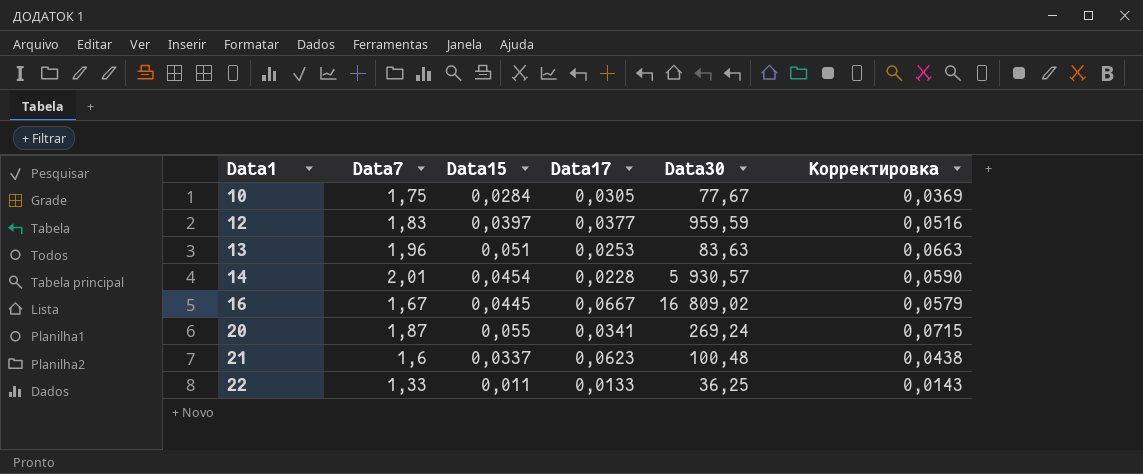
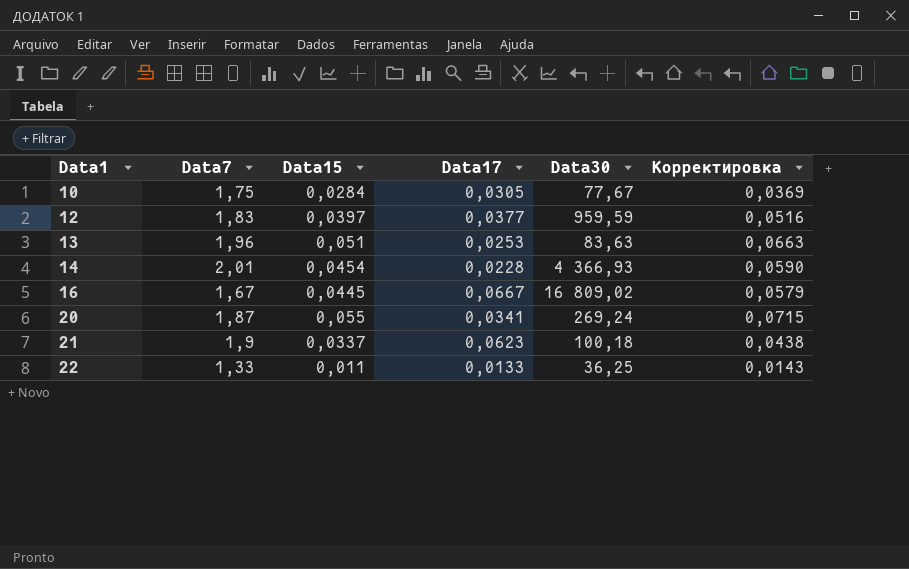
14 | Data30: 5 930,57 -> 4 366,93
21 | Data7: 1,6 -> 1,9
21 | Data30: 100,48 -> 100,18

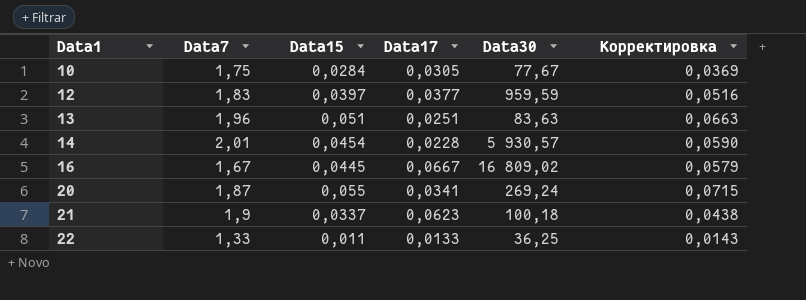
13 | Data17: 0,0253 -> 0,0251
14 | Data30: 4 366,93 -> 5 930,57

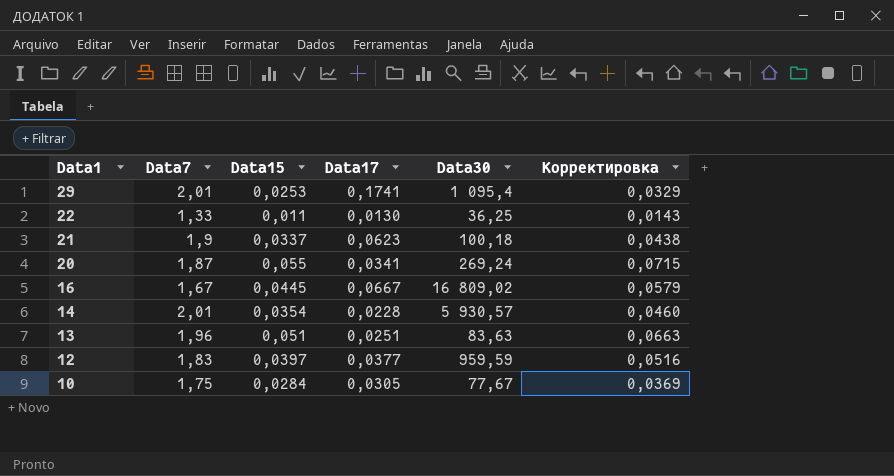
row order: Data1 ascending -> Data1 descending
row 29: none -> 2,01 | 0,0253 | 0,1741 | 1 095,4 | 0,0329
22 | Data17: 0,0133 -> 0,0130
14 | Data15: 0,0454 -> 0,0354
14 | Корректировка: 0,0590 -> 0,0460

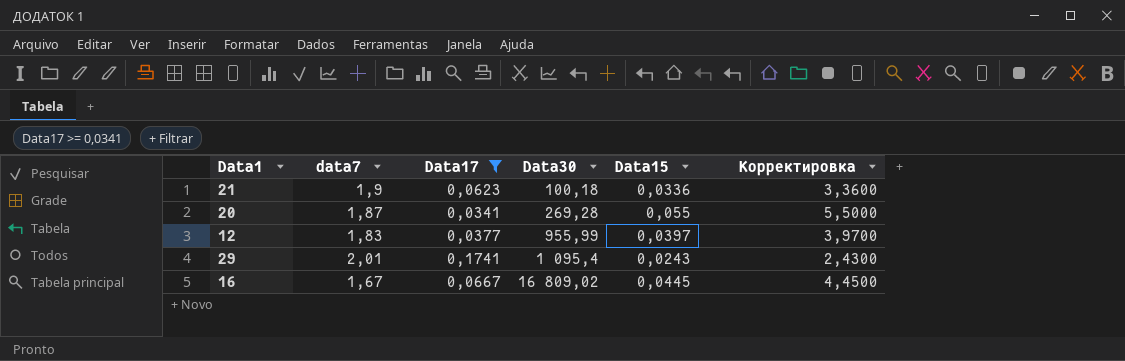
filter: none -> Data17 >= 0,0341
row order: Data1 descending -> Data30 ascending
column name: Data7 -> data7
column Data15 | position: 3 -> 5
column Корректировка | formula: [Data15] * 1,3 -> [Data15] * 100
21 | Data15: 0,0337 -> 0,0336
20 | Data30: 269,24 -> 269,28
12 | Data30: 959,59 -> 955,99
29 | Data15: 0,0253 -> 0,0243

